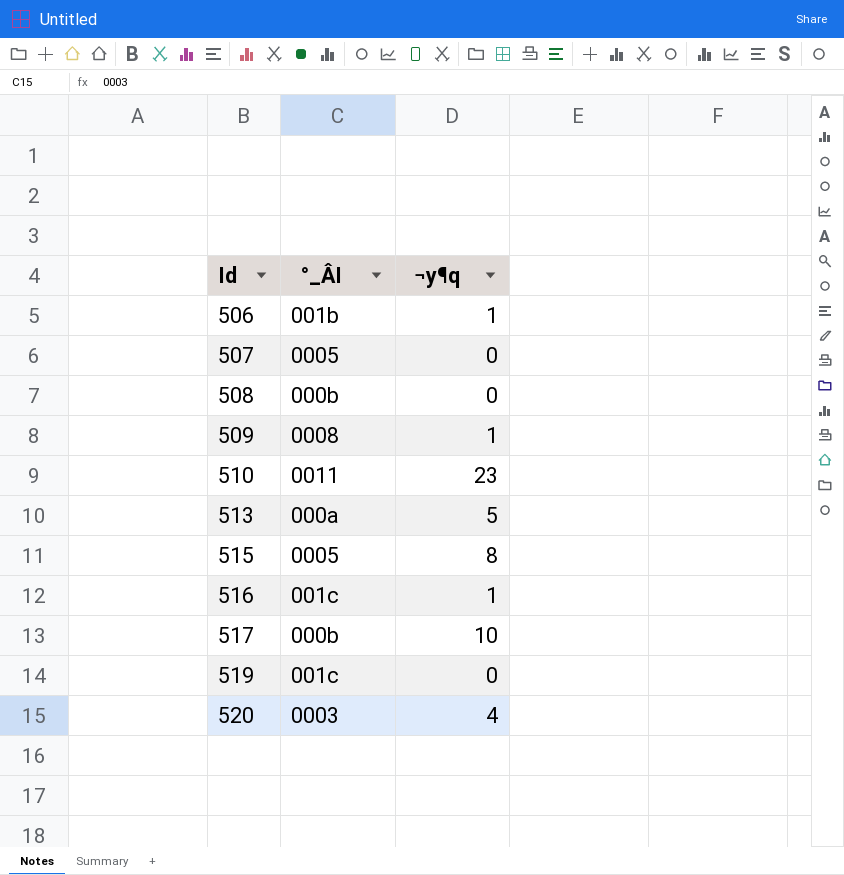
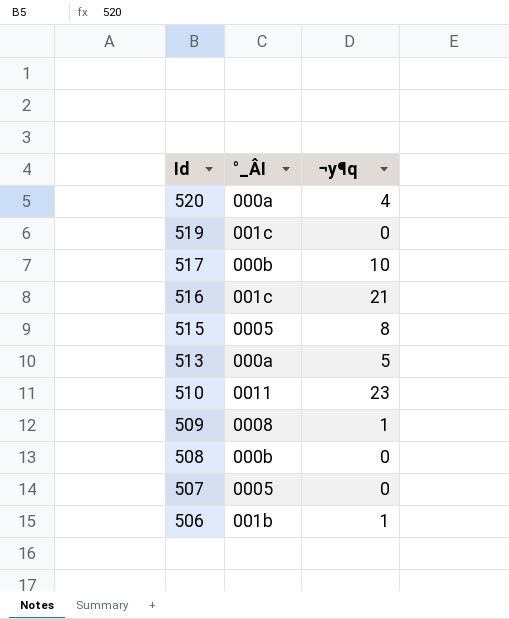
row order: Id ascending -> Id descending
520 | °_ÂI: 0003 -> 000a
516 | ¬y¶q: 1 -> 21

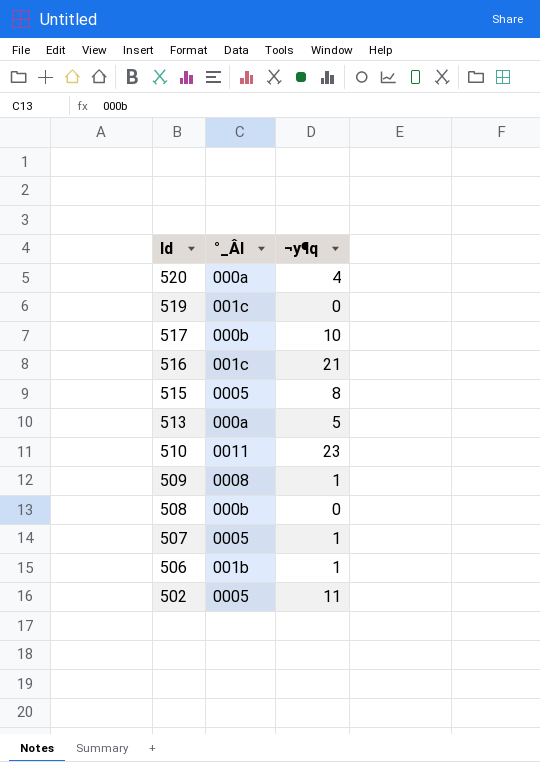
507 | ¬y¶q: 0 -> 1
row 502: none -> 0005 | 11

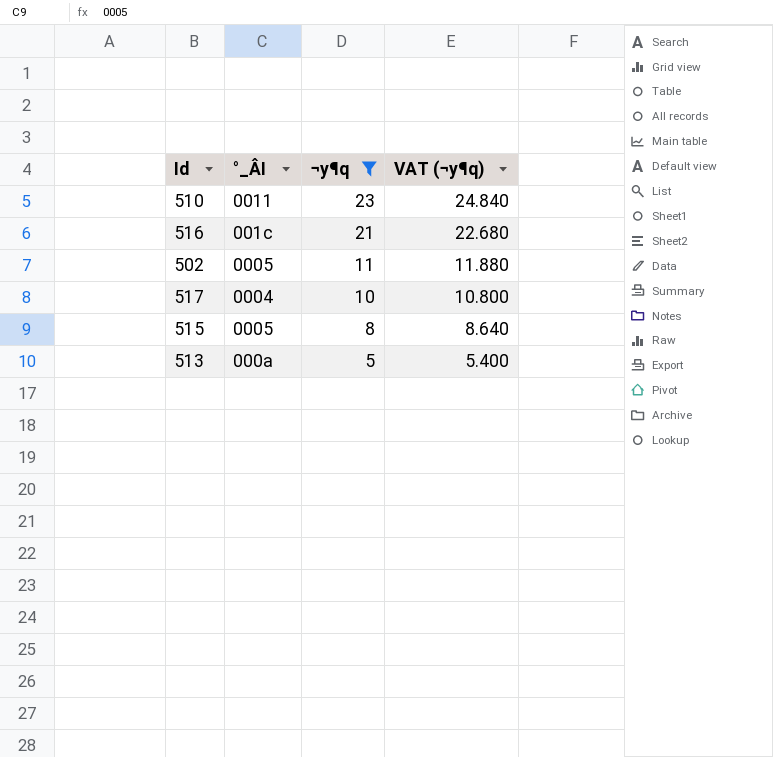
filter: none -> ¬y¶q >= 5
row order: Id descending -> ¬y¶q descending
column VAT (¬y¶q) | formula: none -> [¬y¶q] * 1.08
517 | °_ÂI: 000b -> 0004

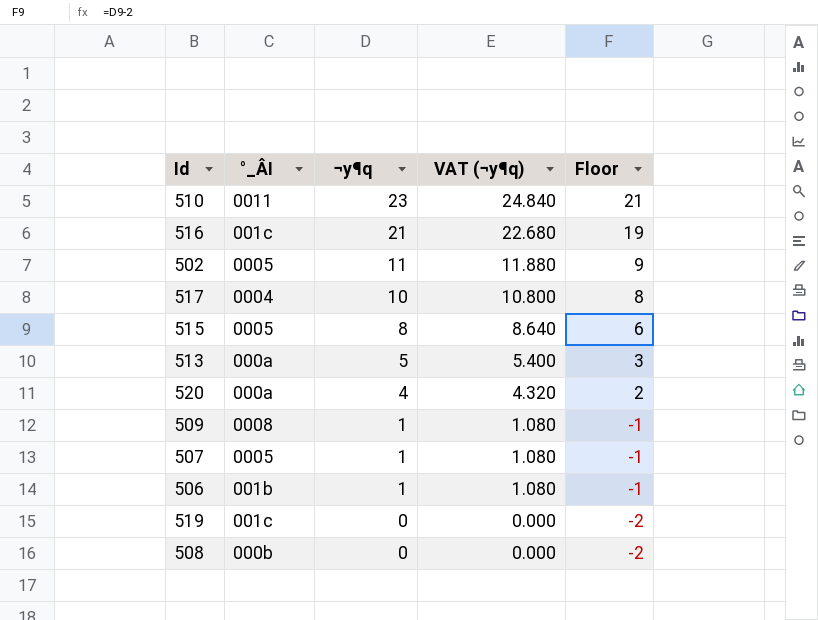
filter: ¬y¶q >= 5 -> none
column Floor | formula: none -> [¬y¶q] - 2

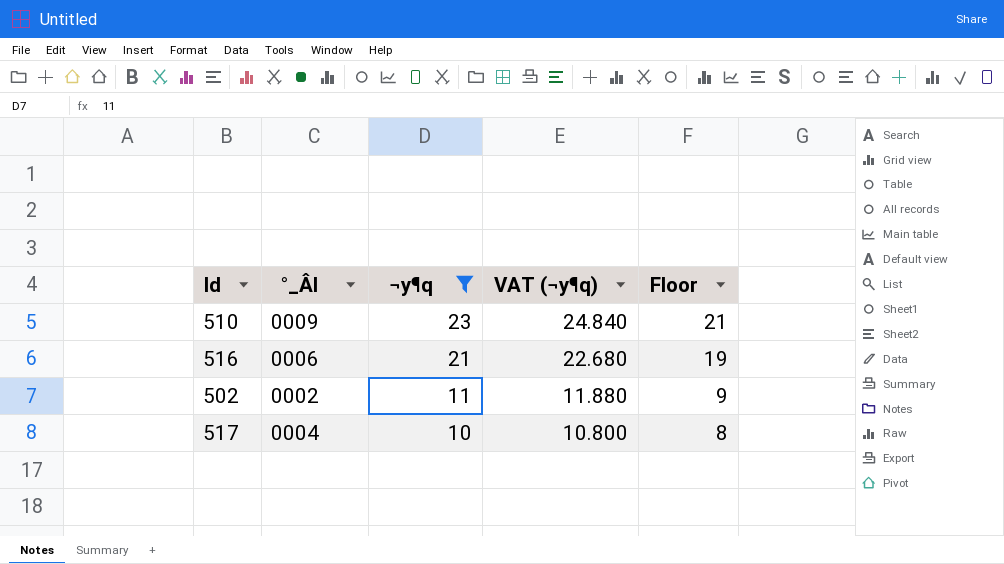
filter: none -> ¬y¶q >= 10
510 | °_ÂI: 0011 -> 0009
516 | °_ÂI: 001c -> 0006
502 | °_ÂI: 0005 -> 0002

